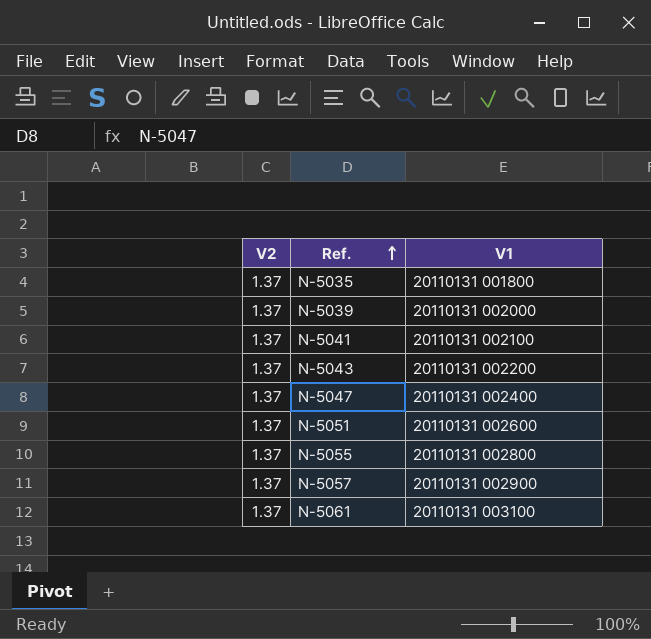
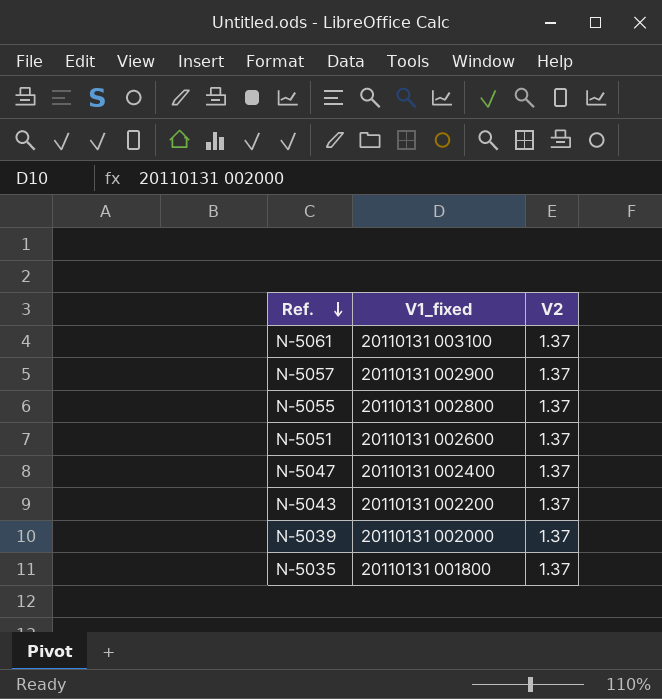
row order: Ref. ascending -> Ref. descending
column name: V1 -> V1_fixed
column V2 | position: 1 -> 3
row N-5041: 1.37 | 20110131 002100 -> none

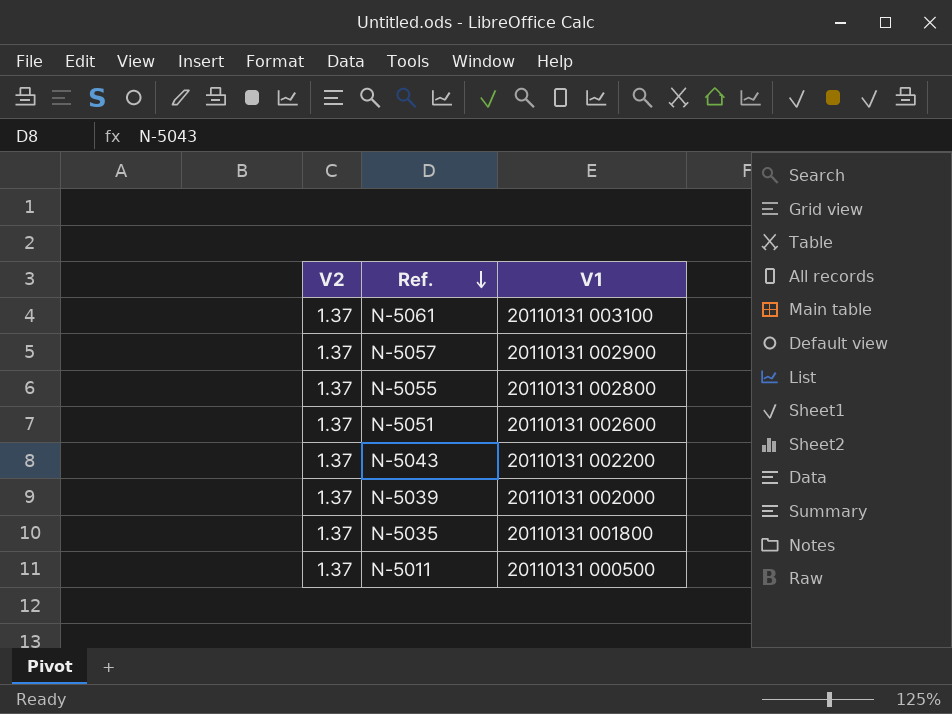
column V2 | position: 3 -> 1
column name: V1_fixed -> V1
row N-5047: 20110131 002400 | 1.37 -> none
row N-5011: none -> 1.37 | 20110131 000500

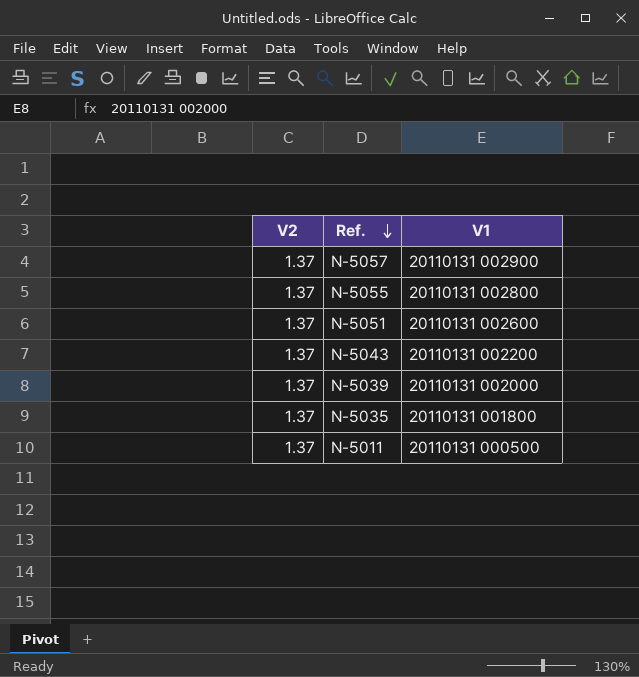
row N-5061: 1.37 | 20110131 003100 -> none

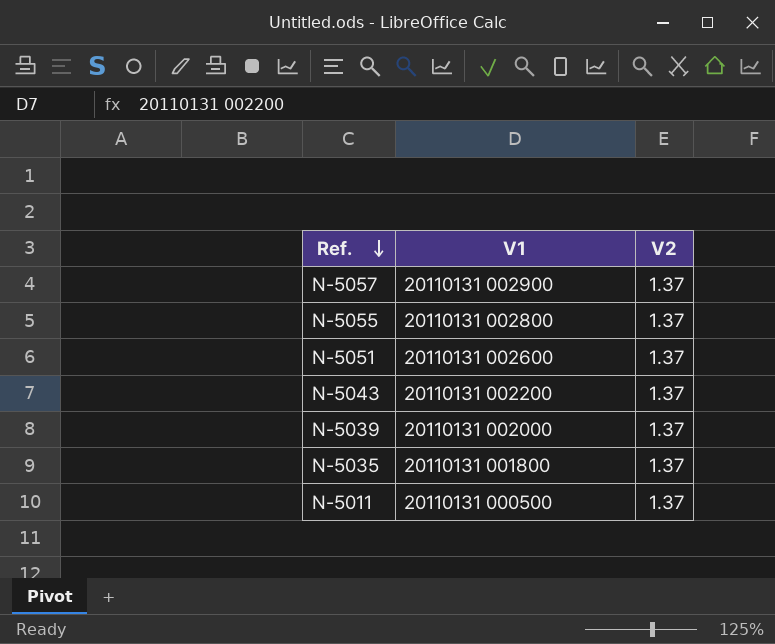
column V2 | position: 1 -> 3

